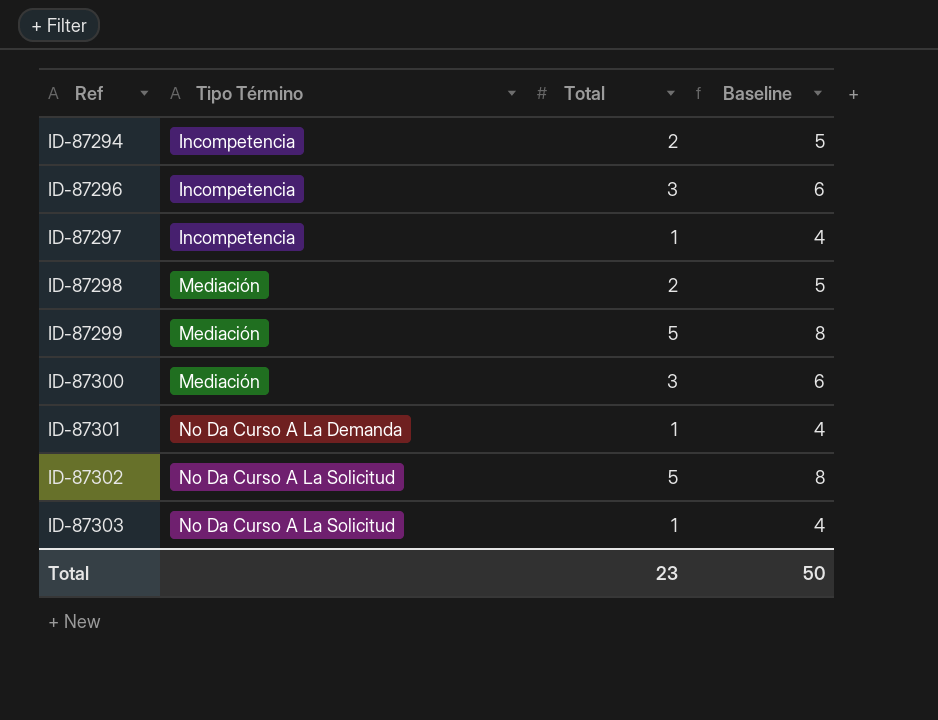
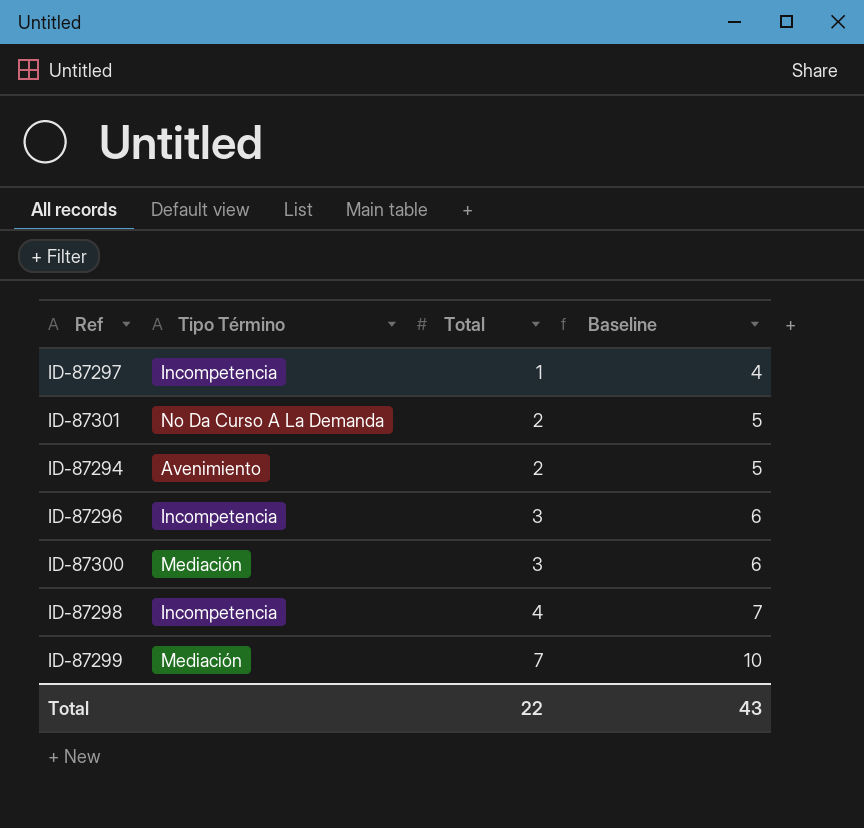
row order: Ref ascending -> Total ascending
row ID-87302: No Da Curso A La Solicitud | 5 | 8 -> none
row ID-87303: No Da Curso A La Solicitud | 1 | 4 -> none
ID-87301 | Total: 1 -> 2
ID-87301 | Baseline: 4 -> 5
ID-87294 | Tipo Término: Incompetencia -> Avenimiento
ID-87298 | Tipo Término: Mediación -> Incompetencia
ID-87298 | Total: 2 -> 4
ID-87298 | Baseline: 5 -> 7
ID-87299 | Total: 5 -> 7
ID-87299 | Baseline: 8 -> 10
Total | Total: 23 -> 22
Total | Baseline: 50 -> 43

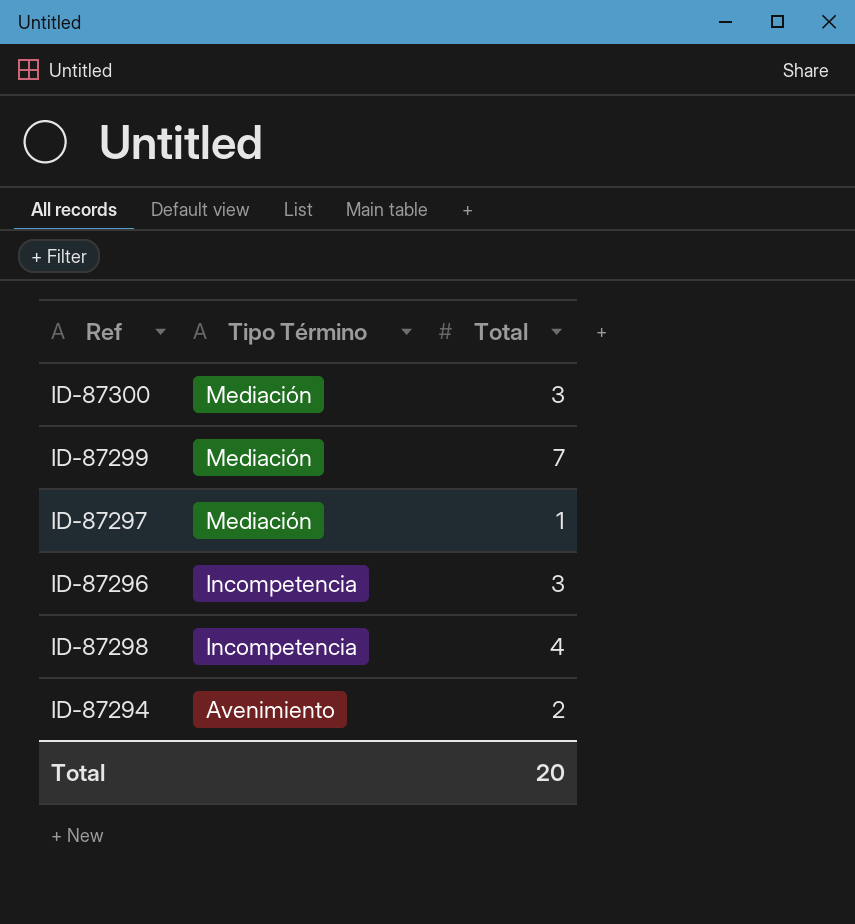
row order: Total ascending -> Tipo Término descending
column Baseline | formula: [Total] + 3 -> none
row ID-87301: No Da Curso A La Demanda | 2 | 5 -> none
ID-87297 | Tipo Término: Incompetencia -> Mediación
Total | Total: 22 -> 20

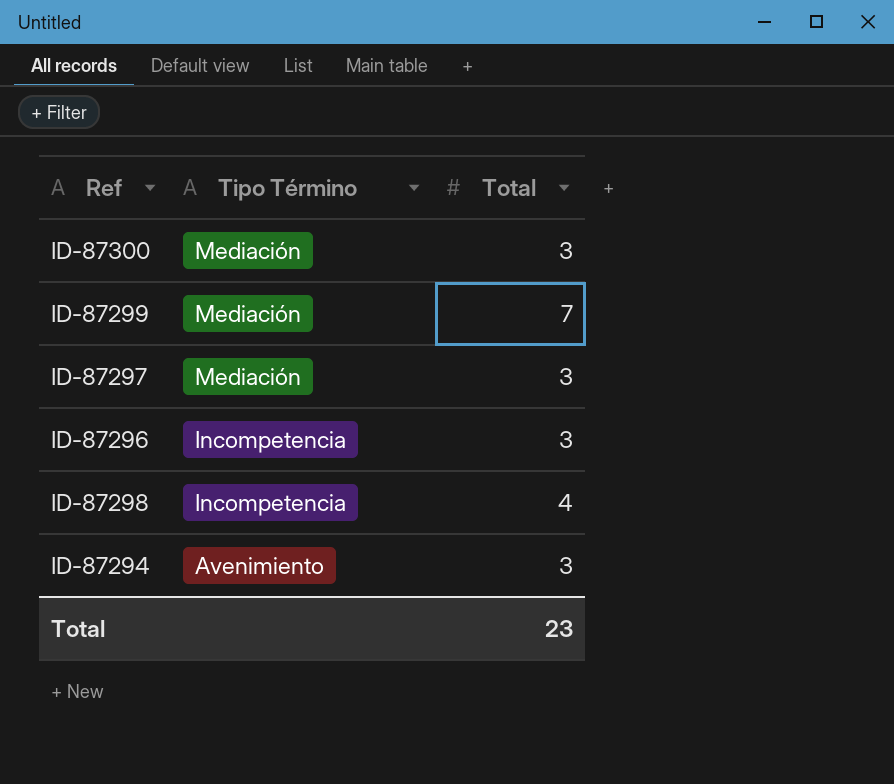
ID-87297 | Total: 1 -> 3
ID-87294 | Total: 2 -> 3
Total | Total: 20 -> 23

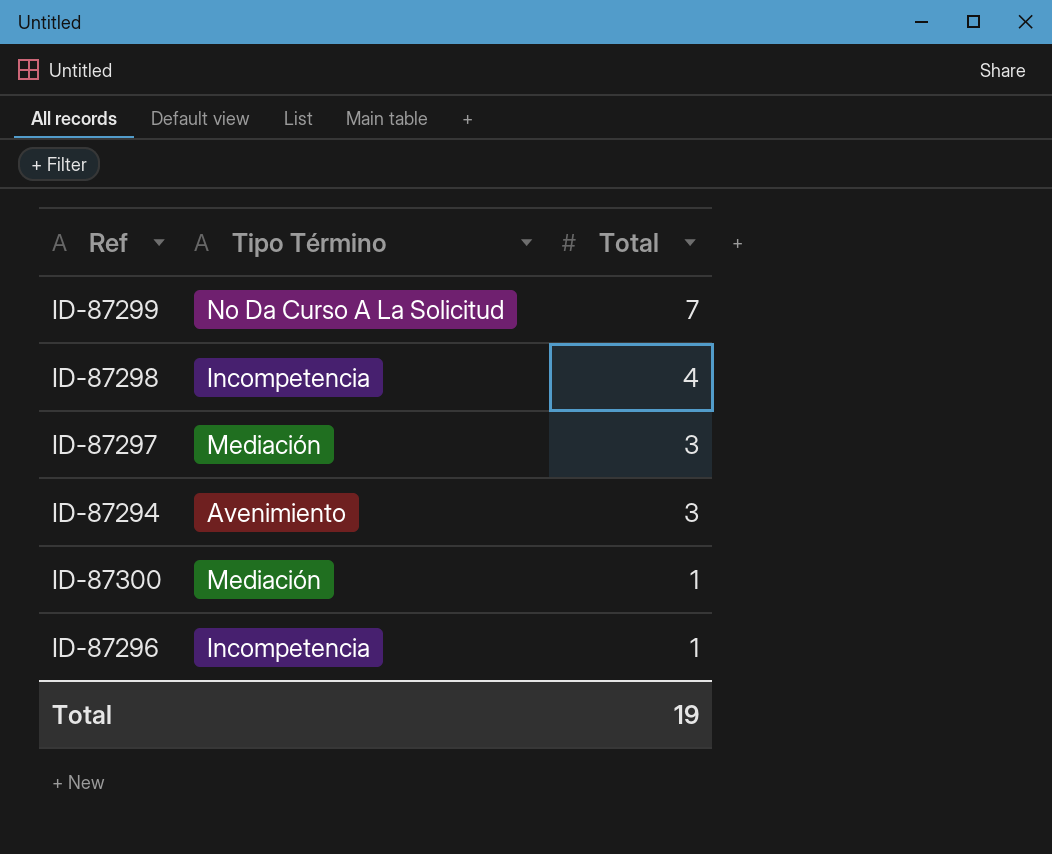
row order: Tipo Término descending -> Total descending
ID-87299 | Tipo Término: Mediación -> No Da Curso A La Solicitud
ID-87300 | Total: 3 -> 1
ID-87296 | Total: 3 -> 1
Total | Total: 23 -> 19

